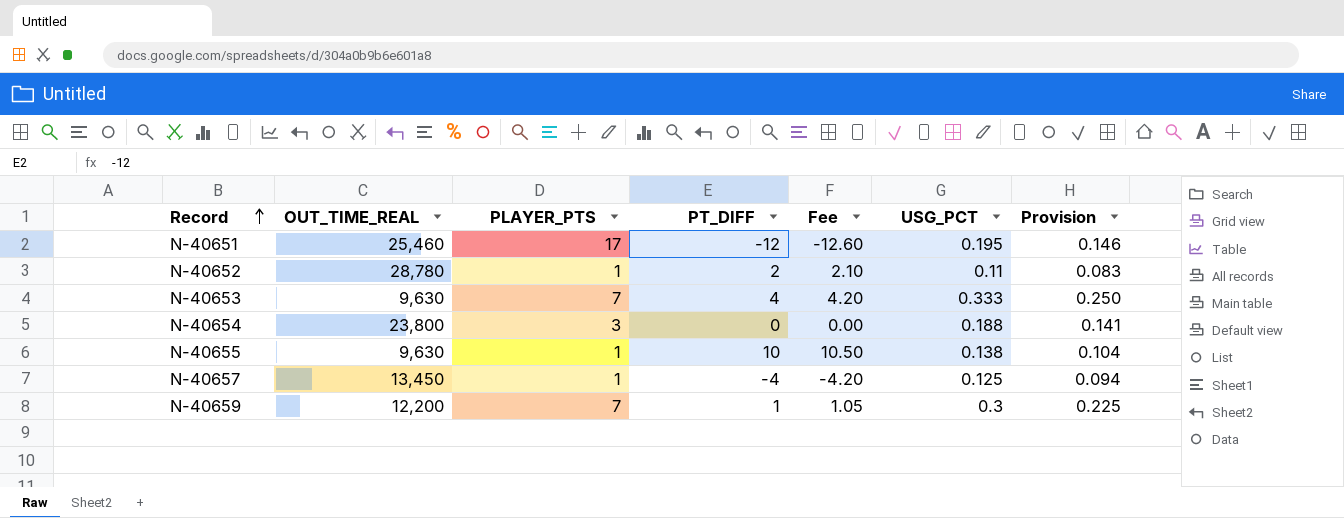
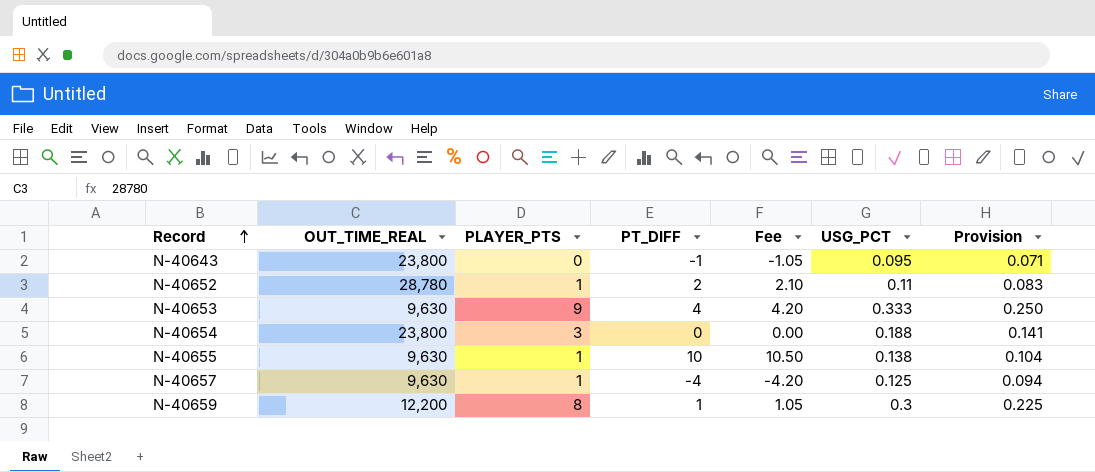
row N-40651: 25,460 | 17 | -12 | -12.60 | 0.195 | 0.146 -> none
row N-40643: none -> 23,800 | 0 | -1 | -1.05 | 0.095 | 0.071
N-40653 | PLAYER_PTS: 7 -> 9
N-40657 | OUT_TIME_REAL: 13,450 -> 9,630
N-40659 | PLAYER_PTS: 7 -> 8

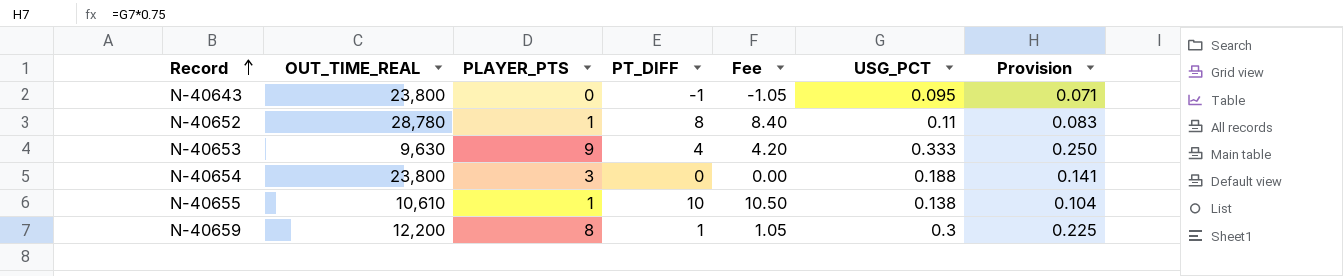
row N-40657: 9,630 | 1 | -4 | -4.20 | 0.125 | 0.094 -> none
N-40652 | PT_DIFF: 2 -> 8
N-40652 | Fee: 2.10 -> 8.40
N-40655 | OUT_TIME_REAL: 9,630 -> 10,610

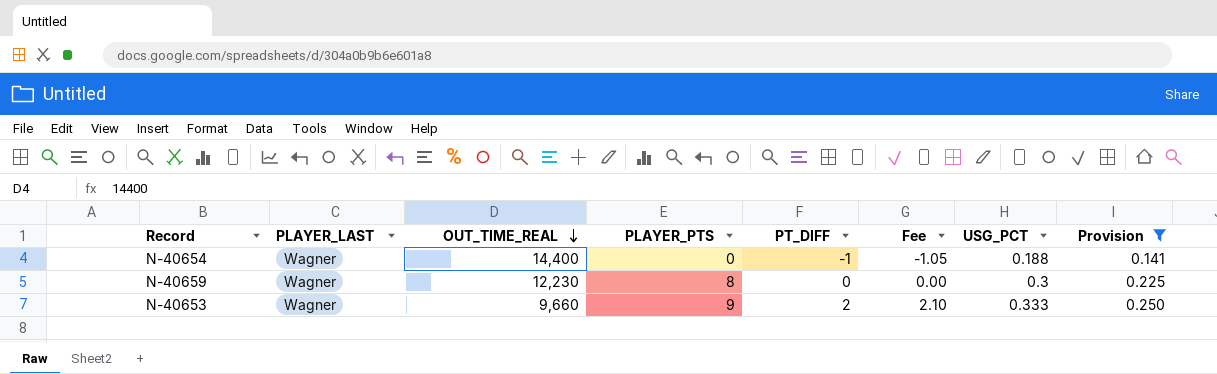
filter: none -> Provision >= 0.141
row order: Record ascending -> OUT_TIME_REAL descending
column PLAYER_LAST | position: none -> 2
N-40654 | OUT_TIME_REAL: 23,800 -> 14,400
N-40654 | PLAYER_PTS: 3 -> 0
N-40654 | PT_DIFF: 0 -> -1
N-40654 | Fee: 0.00 -> -1.05
N-40659 | OUT_TIME_REAL: 12,200 -> 12,230
N-40659 | PT_DIFF: 1 -> 0
N-40659 | Fee: 1.05 -> 0.00
N-40653 | OUT_TIME_REAL: 9,630 -> 9,660
N-40653 | PT_DIFF: 4 -> 2
N-40653 | Fee: 4.20 -> 2.10

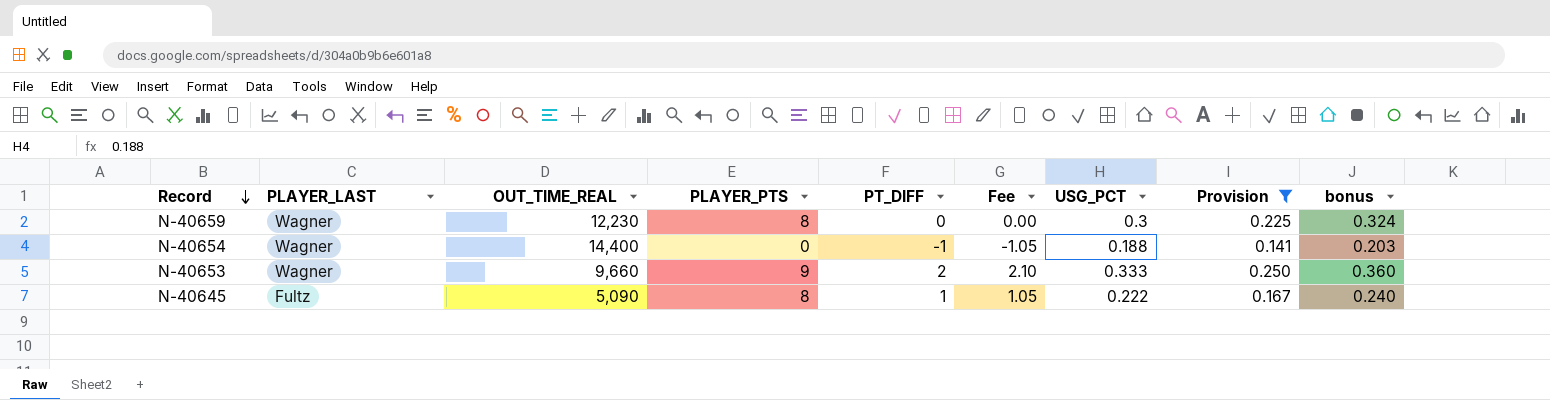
row order: OUT_TIME_REAL descending -> Record descending
column bonus | formula: none -> [USG_PCT] * 1.08
row N-40645: none -> Fultz | 5,090 | 8 | 1 | 1.05 | 0.222 | 0.167 | 0.240

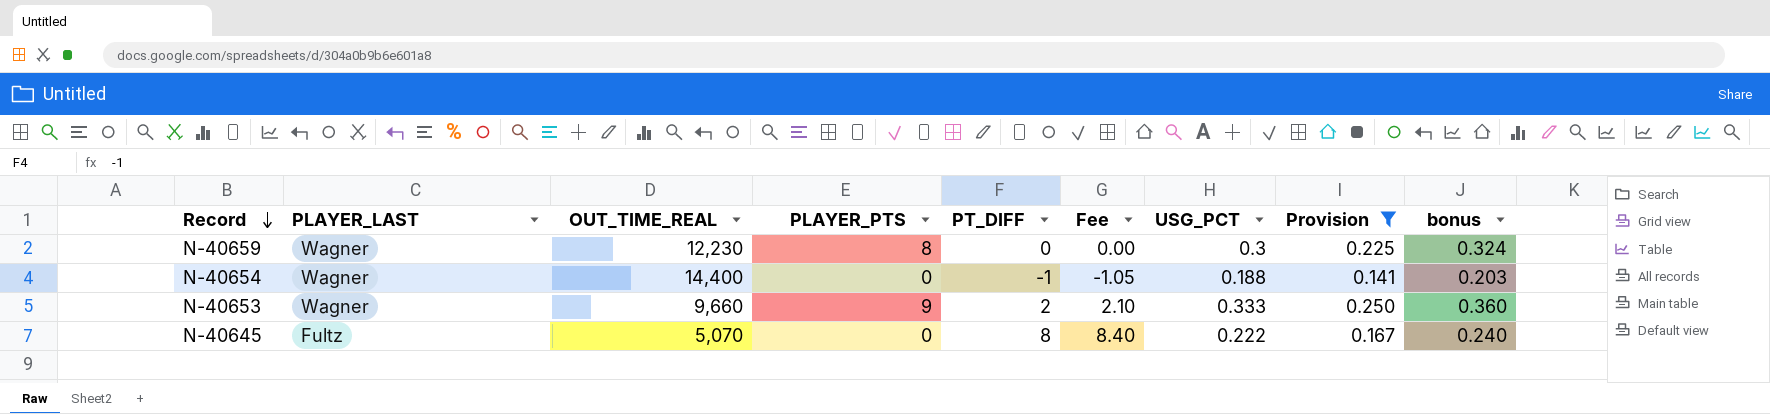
N-40645 | OUT_TIME_REAL: 5,090 -> 5,070
N-40645 | PLAYER_PTS: 8 -> 0
N-40645 | PT_DIFF: 1 -> 8
N-40645 | Fee: 1.05 -> 8.40

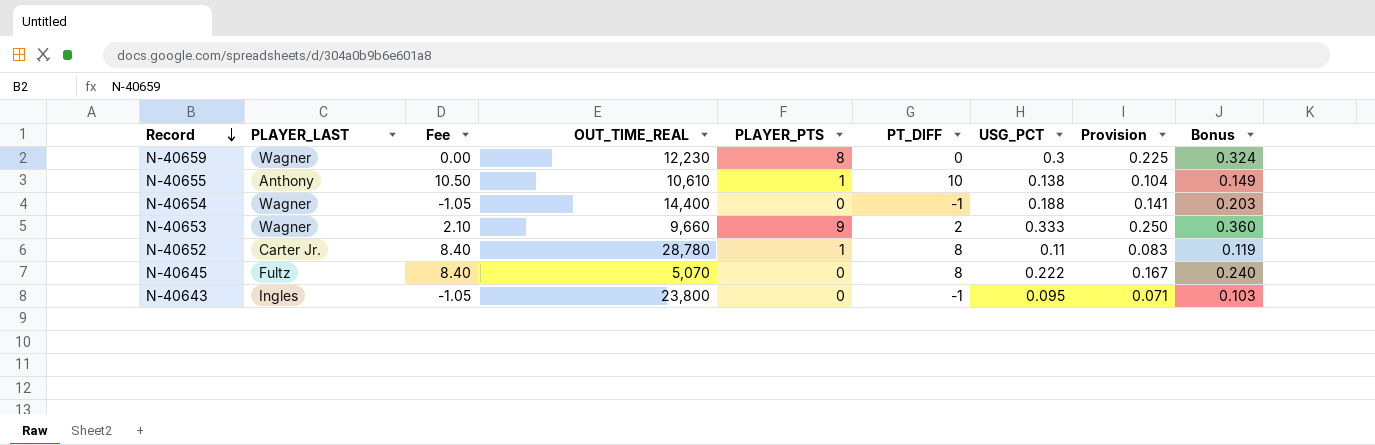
filter: Provision >= 0.141 -> none
column Fee | position: 6 -> 3
column name: bonus -> Bonus

